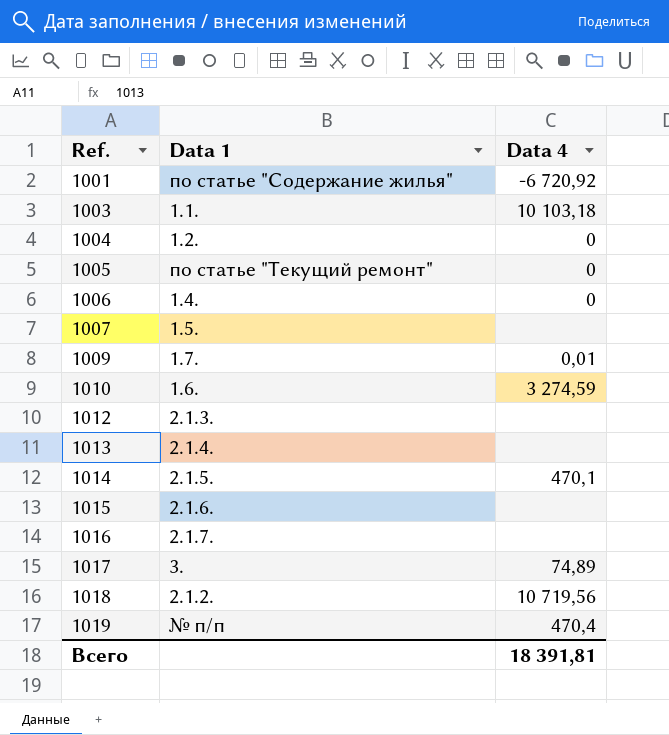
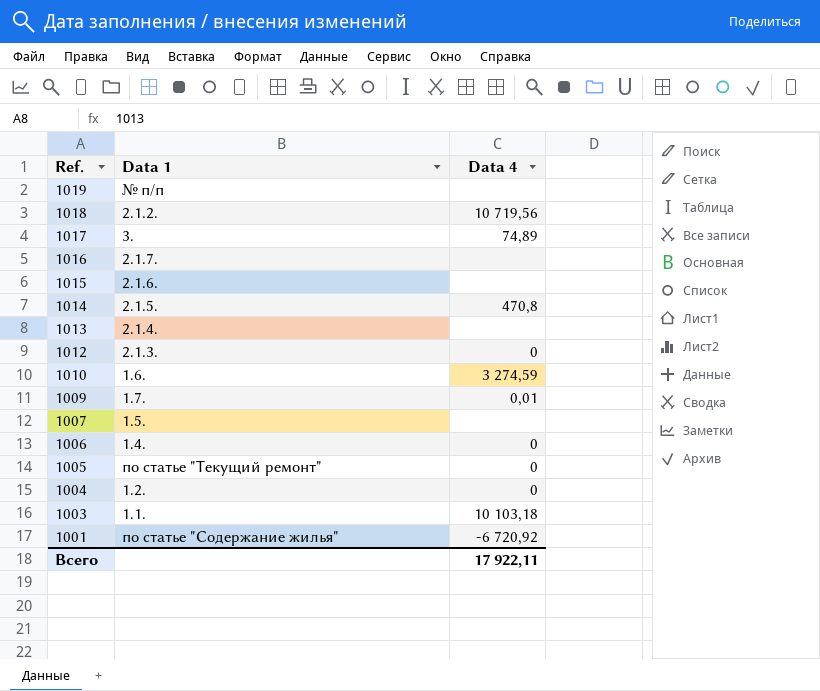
row order: Ref. ascending -> Ref. descending
1019 | Data 4: 470,4 -> none
1014 | Data 4: 470,1 -> 470,8
1012 | Data 4: none -> 0
Всего | Data 4: 18 391,81 -> 17 922,11

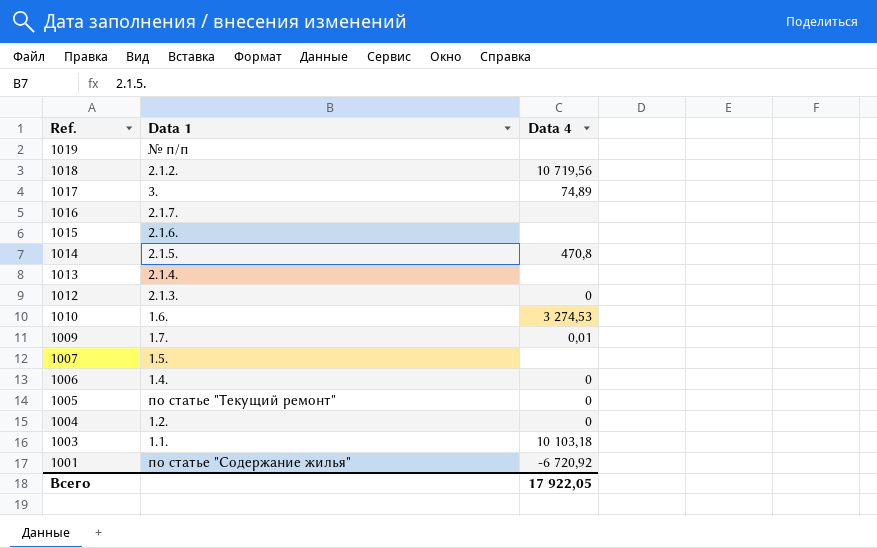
1010 | Data 4: 3 274,59 -> 3 274,53
Всего | Data 4: 17 922,11 -> 17 922,05

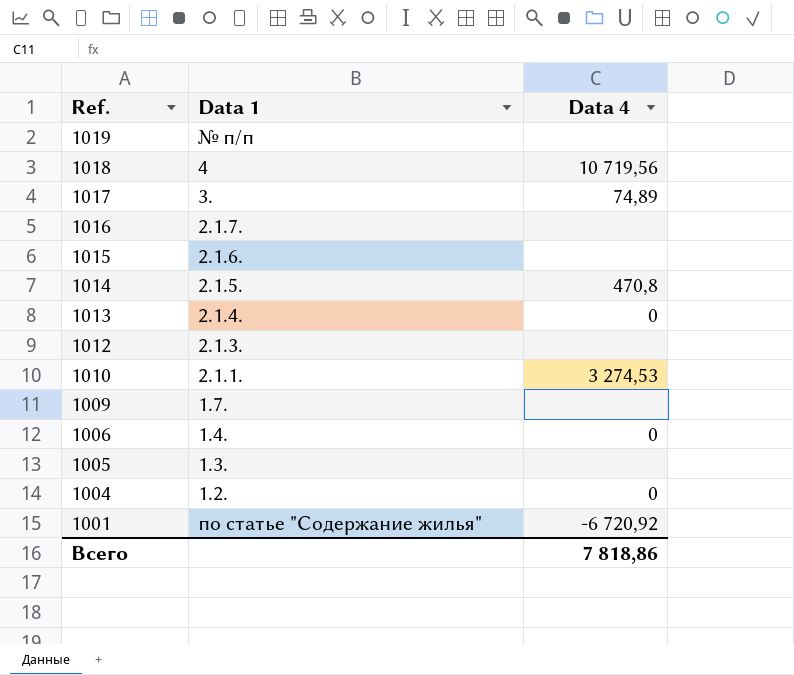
row 1007: 1.5. | none -> none
row 1003: 1.1. | 10 103,18 -> none
1018 | Data 1: 2.1.2. -> 4
1013 | Data 4: none -> 0
1012 | Data 4: 0 -> none
1010 | Data 1: 1.6. -> 2.1.1.
1009 | Data 4: 0,01 -> none
1005 | Data 1: по статье "Текущий ремонт" -> 1.3.
1005 | Data 4: 0 -> none
Всего | Data 4: 17 922,05 -> 7 818,86

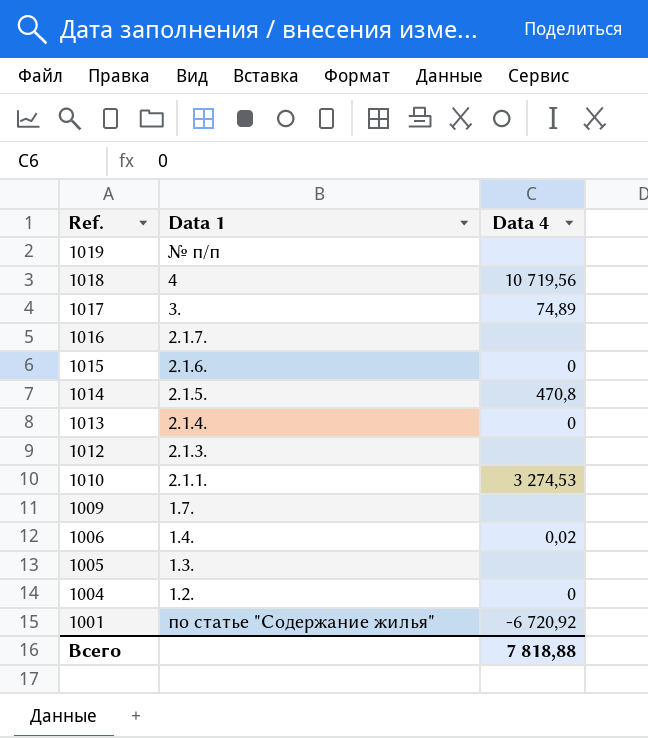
1015 | Data 4: none -> 0
1006 | Data 4: 0 -> 0,02
Всего | Data 4: 7 818,86 -> 7 818,88

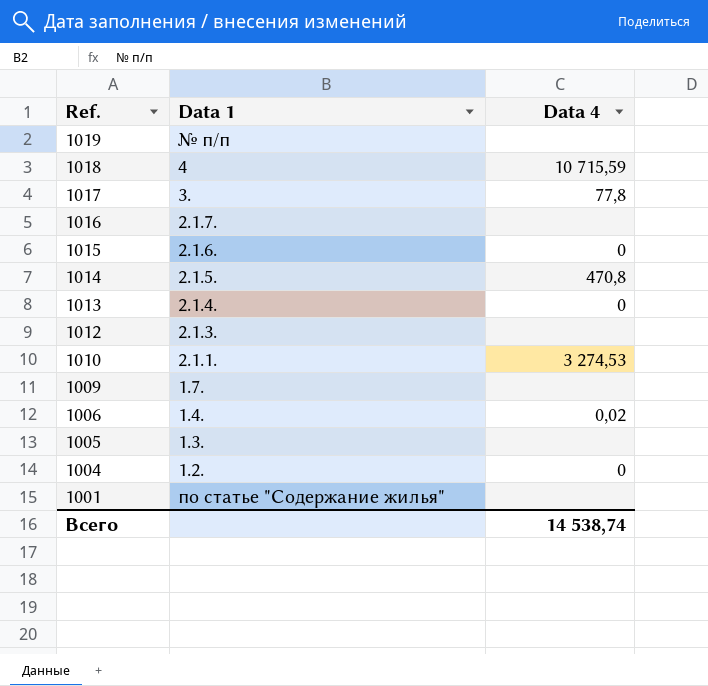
1018 | Data 4: 10 719,56 -> 10 715,59
1017 | Data 4: 74,89 -> 77,8
1001 | Data 4: -6 720,92 -> none
Всего | Data 4: 7 818,88 -> 14 538,74

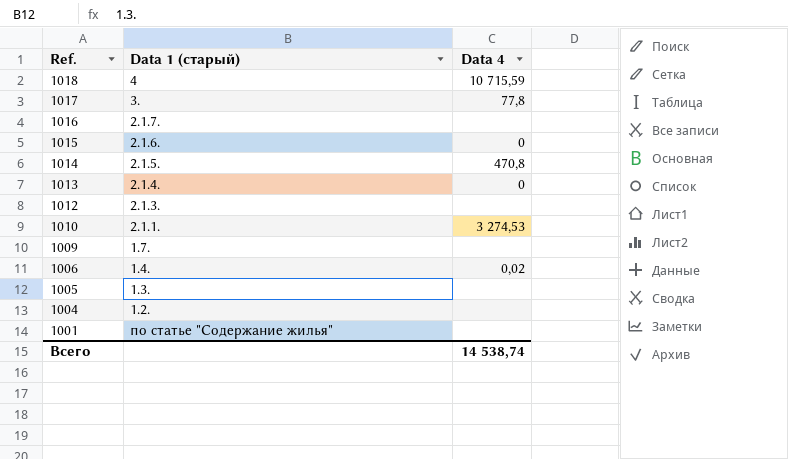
column name: Data 1 -> Data 1 (старый)
row 1019: № п/п | none -> none
1004 | Data 4: 0 -> none

